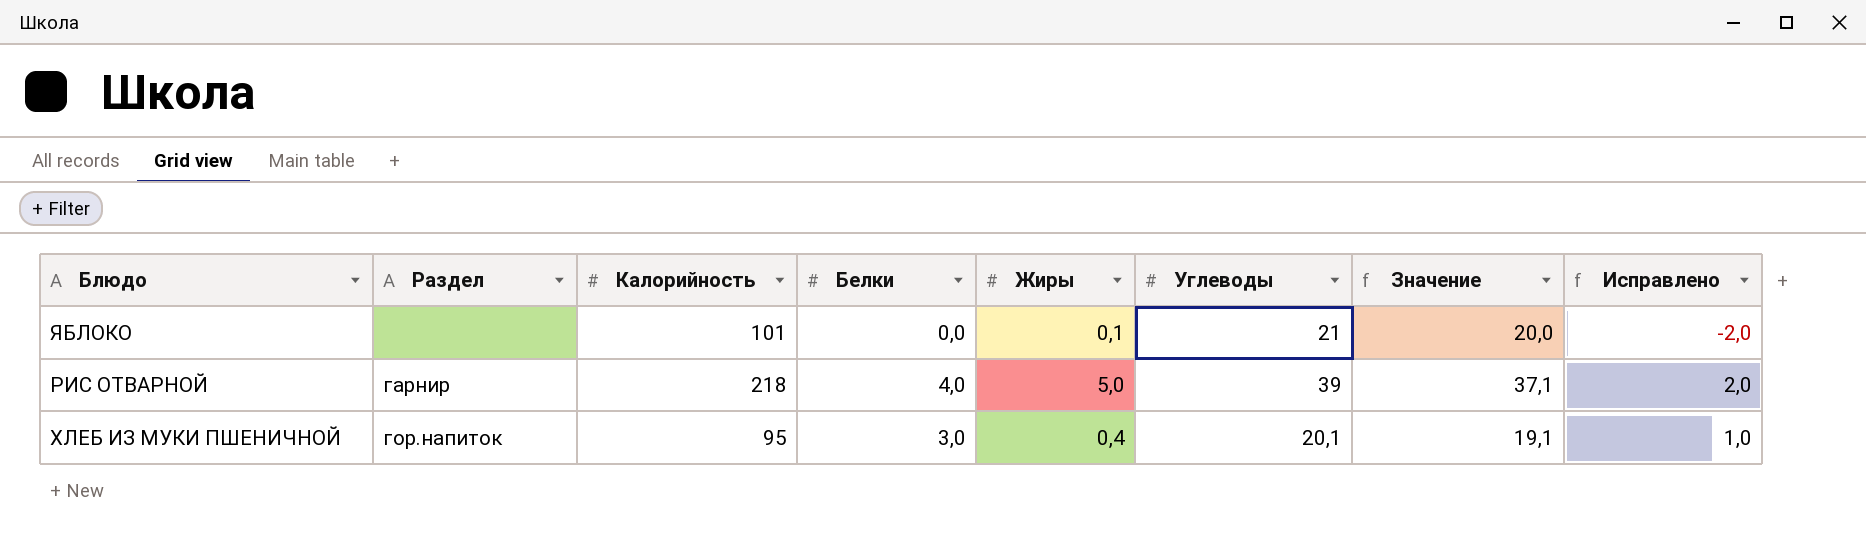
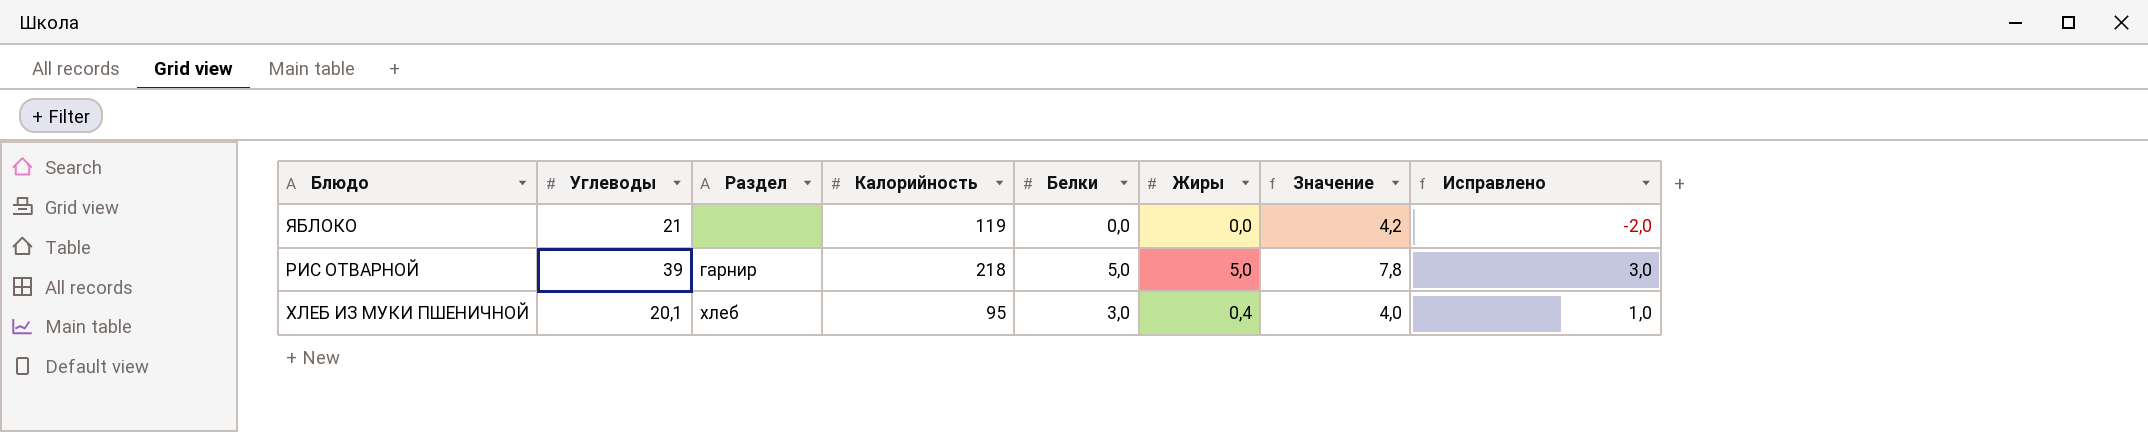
column Углеводы | position: 6 -> 2
column Значение | formula: [Углеводы] * 0,95 -> [Углеводы] * 0,2
ЯБЛОКО | Калорийность: 101 -> 119
ЯБЛОКО | Жиры: 0,1 -> 0,0
РИС ОТВАРНОЙ | Белки: 4,0 -> 5,0
РИС ОТВАРНОЙ | Исправлено: 2,0 -> 3,0
ХЛЕБ ИЗ МУКИ ПШЕНИЧНОЙ | Раздел: гор.напиток -> хлеб

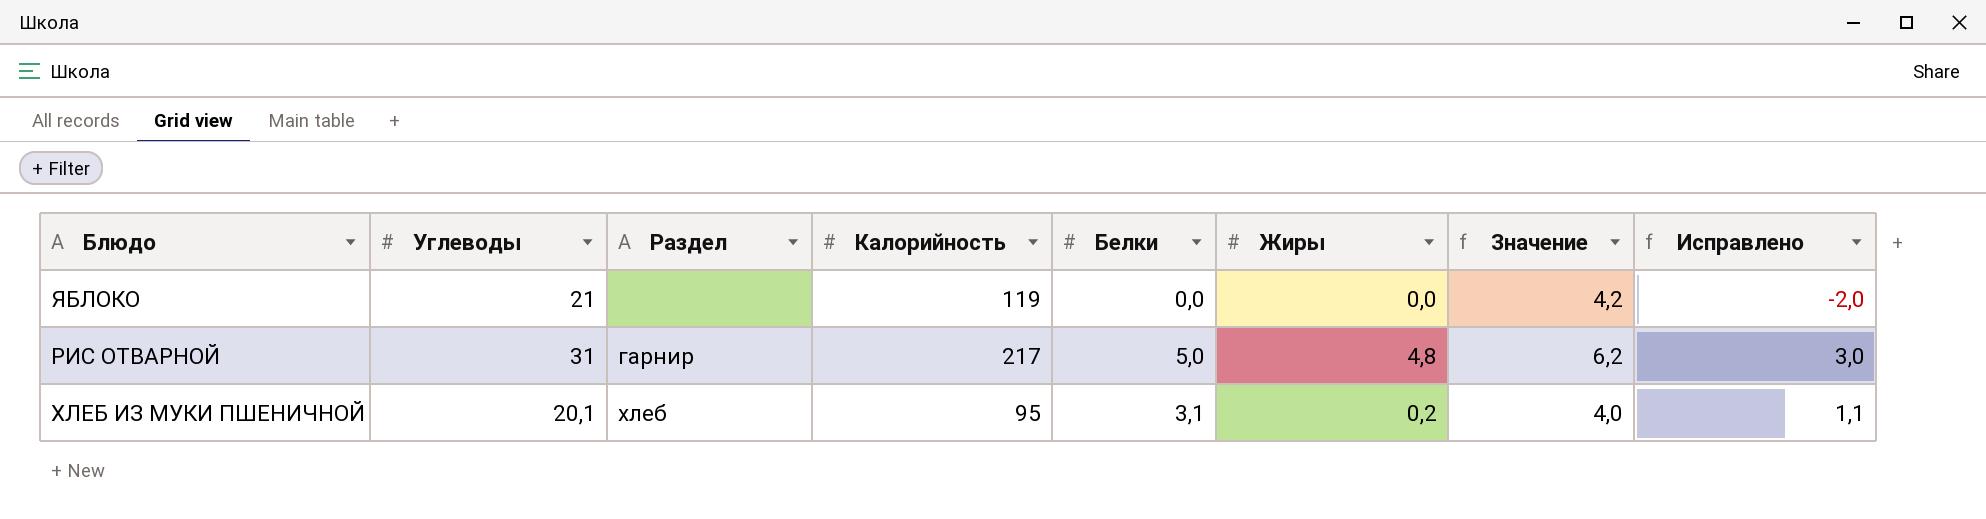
РИС ОТВАРНОЙ | Углеводы: 39 -> 31
РИС ОТВАРНОЙ | Калорийность: 218 -> 217
РИС ОТВАРНОЙ | Жиры: 5,0 -> 4,8
РИС ОТВАРНОЙ | Значение: 7,8 -> 6,2
ХЛЕБ ИЗ МУКИ ПШЕНИЧНОЙ | Белки: 3,0 -> 3,1
ХЛЕБ ИЗ МУКИ ПШЕНИЧНОЙ | Жиры: 0,4 -> 0,2
ХЛЕБ ИЗ МУКИ ПШЕНИЧНОЙ | Исправлено: 1,0 -> 1,1

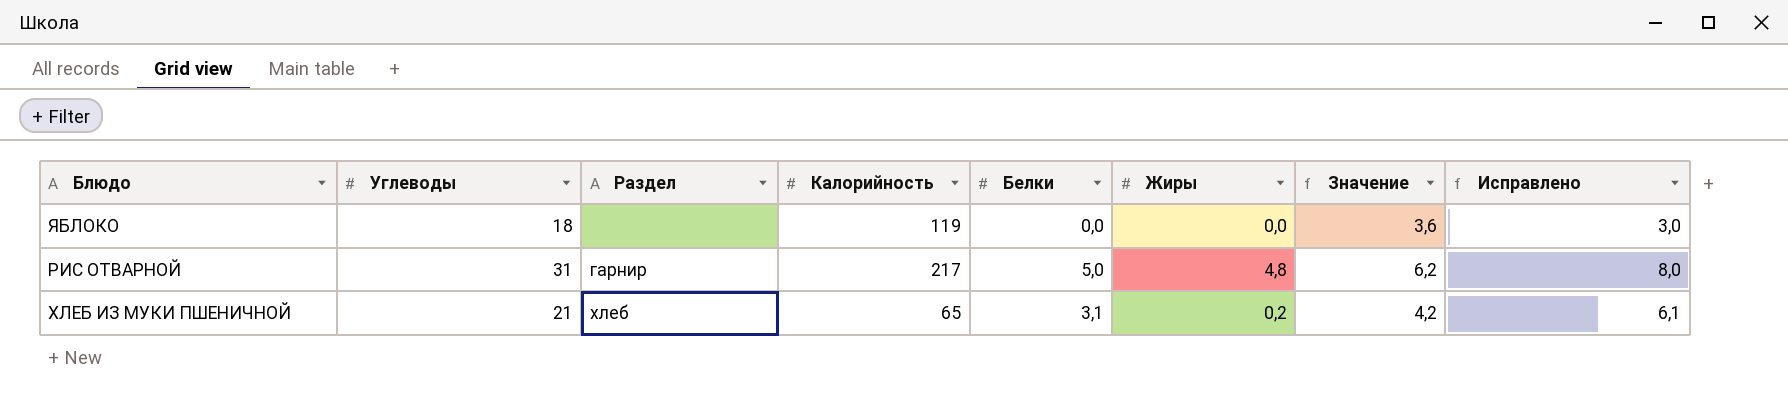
column Исправлено | formula: [Белки] - 2 -> [Белки] + 3
ЯБЛОКО | Углеводы: 21 -> 18
ЯБЛОКО | Значение: 4,2 -> 3,6
ХЛЕБ ИЗ МУКИ ПШЕНИЧНОЙ | Углеводы: 20,1 -> 21
ХЛЕБ ИЗ МУКИ ПШЕНИЧНОЙ | Калорийность: 95 -> 65
ХЛЕБ ИЗ МУКИ ПШЕНИЧНОЙ | Значение: 4,0 -> 4,2

